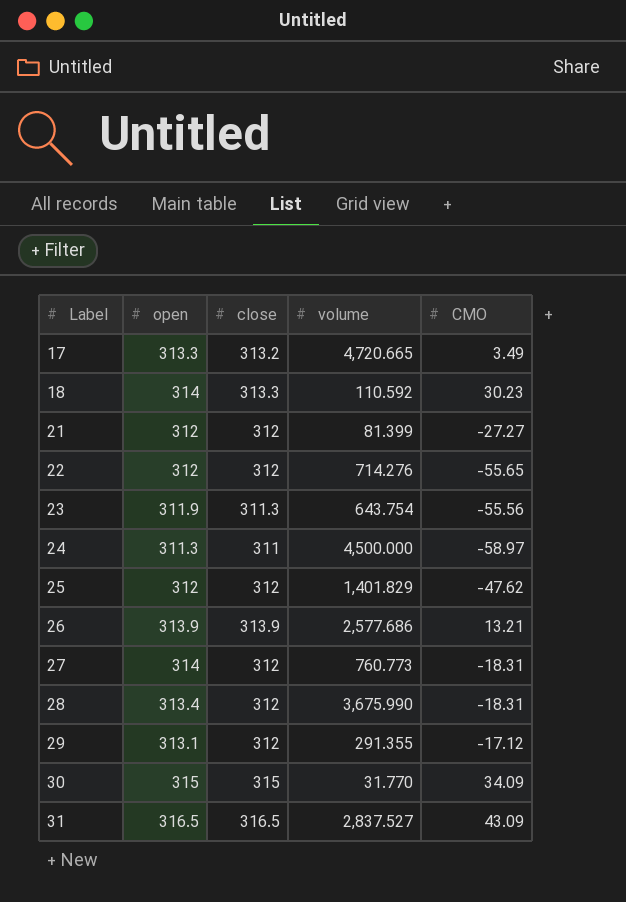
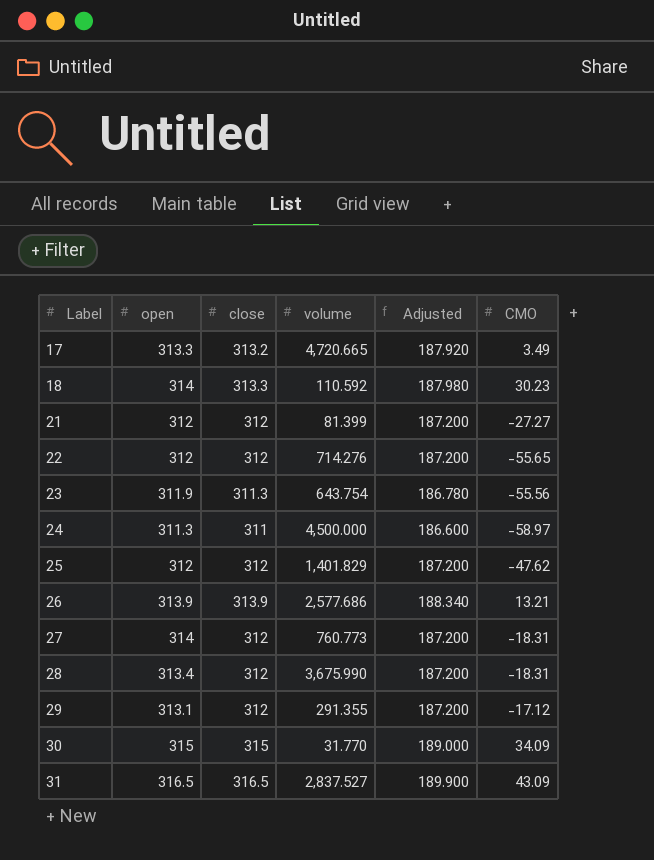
column Adjusted | formula: none -> [close] * 0.6

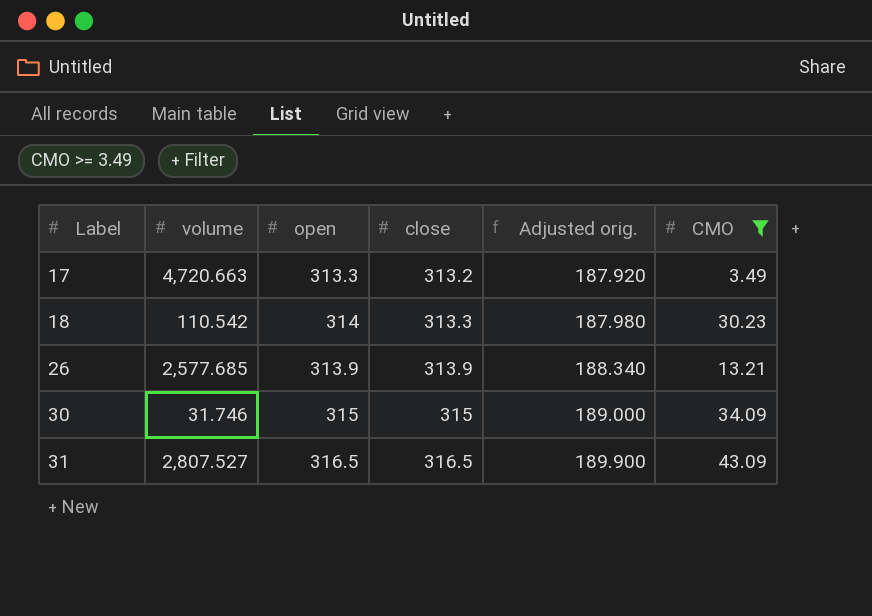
filter: none -> CMO >= 3.49
column volume | position: 4 -> 2
column name: Adjusted -> Adjusted orig.
17 | volume: 4,720.665 -> 4,720.663
18 | volume: 110.592 -> 110.542
26 | volume: 2,577.686 -> 2,577.685
30 | volume: 31.770 -> 31.746
31 | volume: 2,837.527 -> 2,807.527

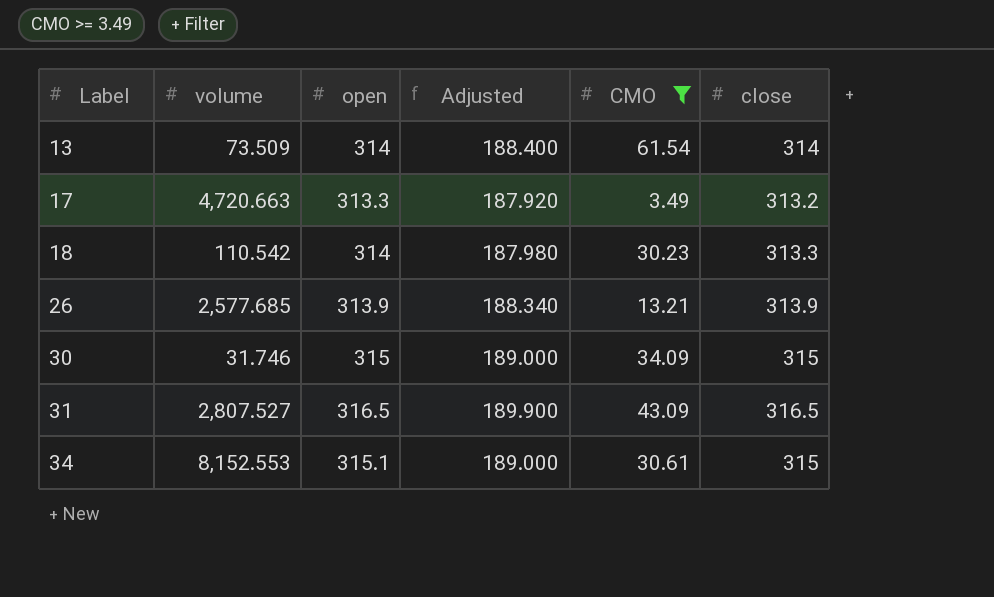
column name: Adjusted orig. -> Adjusted
column close | position: 4 -> 6
row 13: none -> 73.509 | 314 | 188.400 | 61.54 | 314
row 34: none -> 8,152.553 | 315.1 | 189.000 | 30.61 | 315

